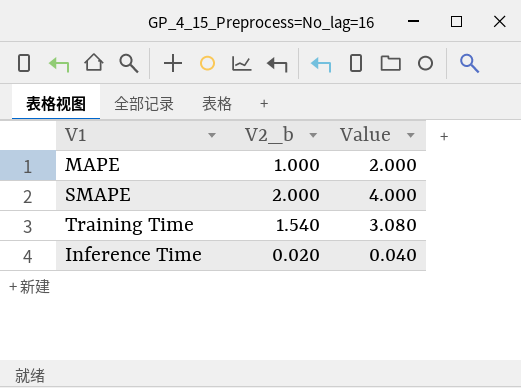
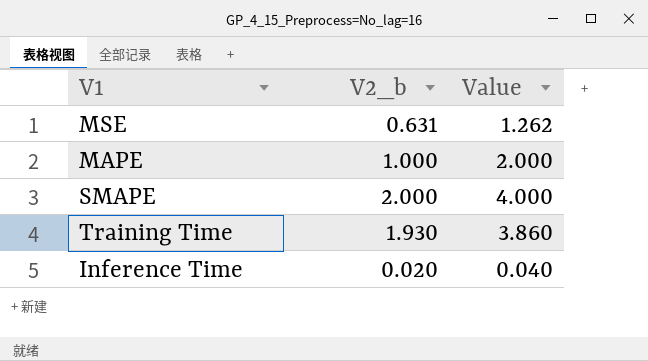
row MSE: none -> 0.631 | 1.262
Training Time | V2_b: 1.540 -> 1.930
Training Time | Value: 3.080 -> 3.860

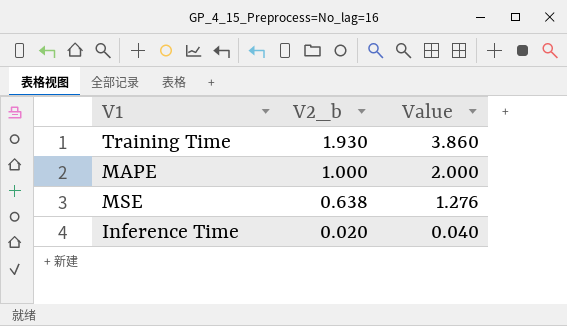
row order: none -> V2_b descending
row SMAPE: 2.000 | 4.000 -> none
MSE | V2_b: 0.631 -> 0.638
MSE | Value: 1.262 -> 1.276

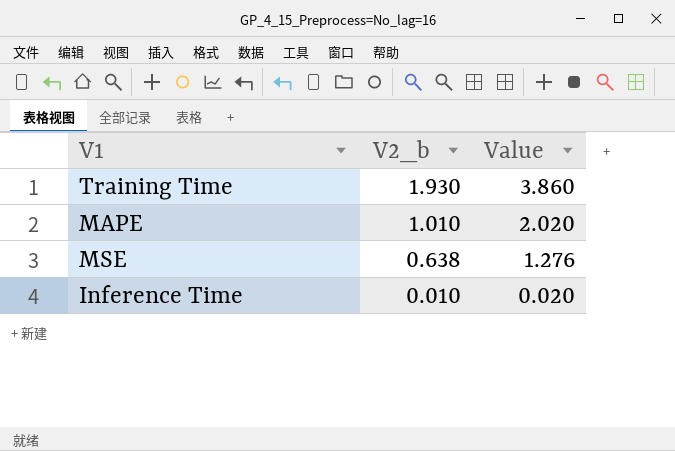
MAPE | V2_b: 1.000 -> 1.010
MAPE | Value: 2.000 -> 2.020
Inference Time | V2_b: 0.020 -> 0.010
Inference Time | Value: 0.040 -> 0.020

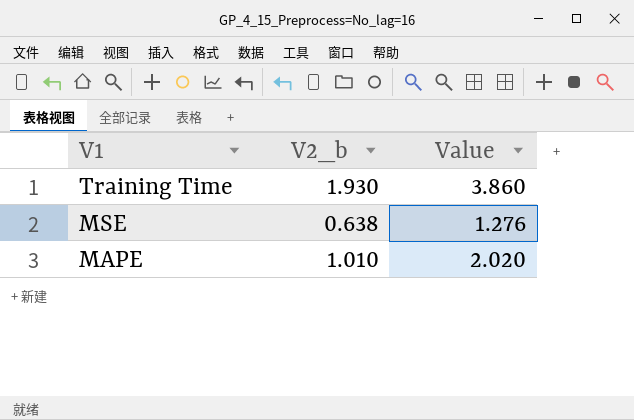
row order: V2_b descending -> V1 descending
row Inference Time: 0.010 | 0.020 -> none

